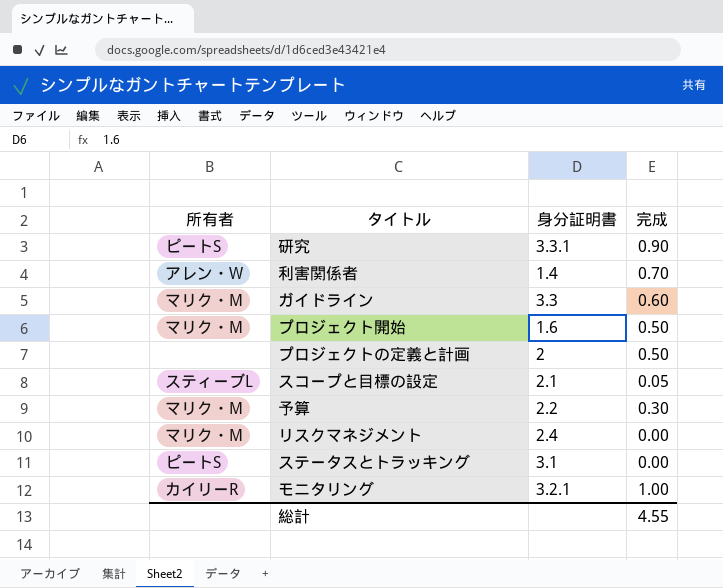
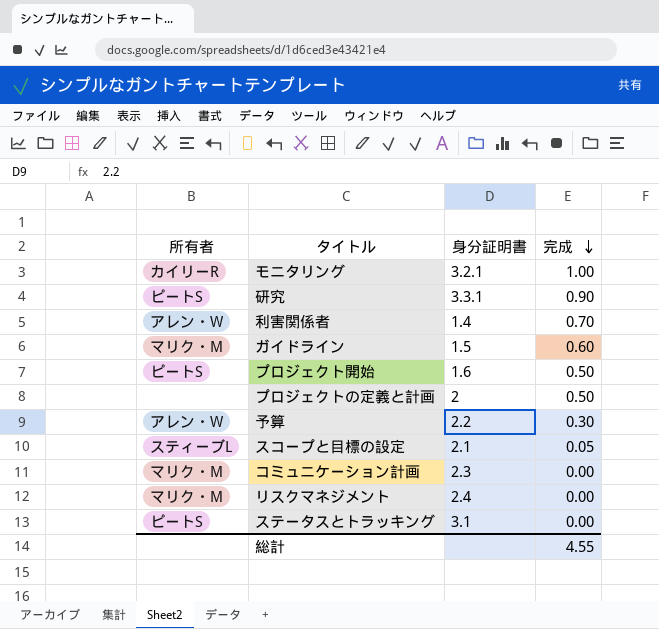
row order: none -> 完成 descending
ガイドライン | 身分証明書: 3.3 -> 1.5
プロジェクト開始 | 所有者: マリク・M -> ピートS
予算 | 所有者: マリク・M -> アレン・W
row コミュニケーション計画: none -> マリク・M | 2.3 | 0.00

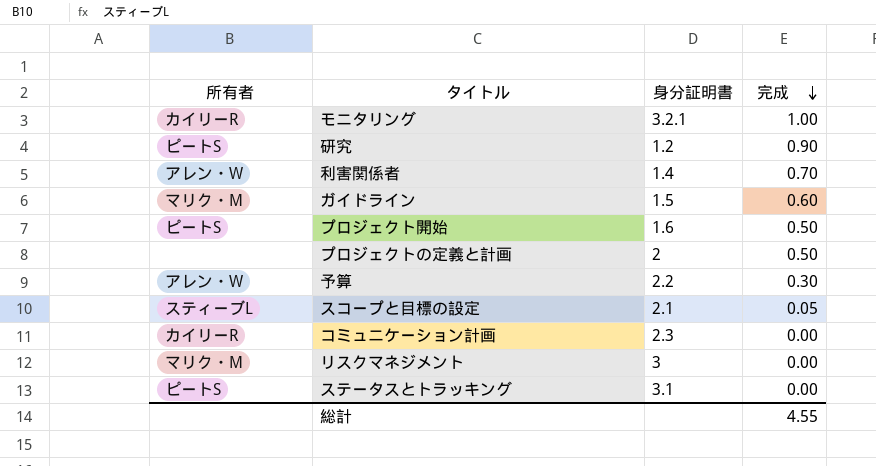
研究 | 身分証明書: 3.3.1 -> 1.2
コミュニケーション計画 | 所有者: マリク・M -> カイリーR
リスクマネジメント | 身分証明書: 2.4 -> 3

